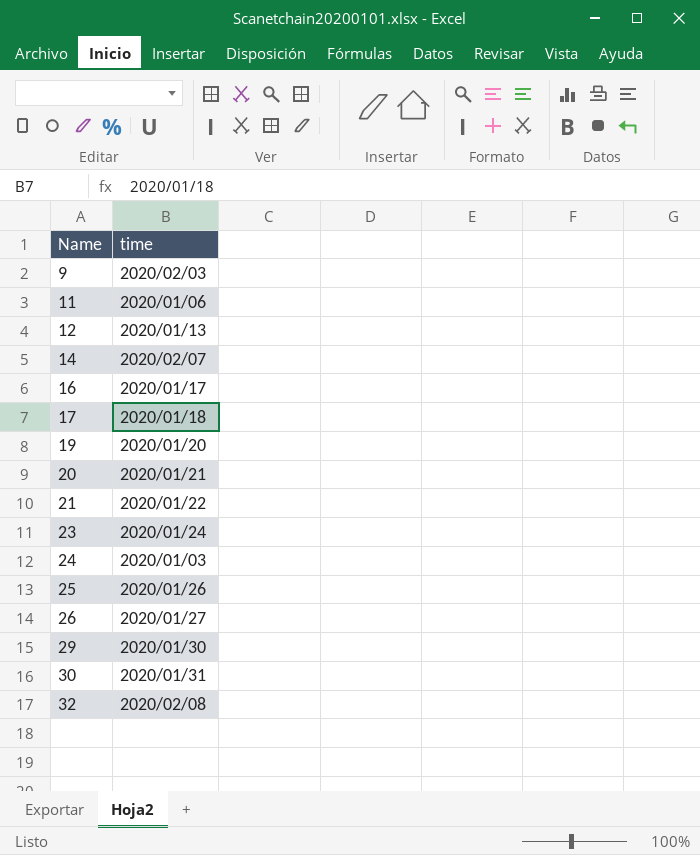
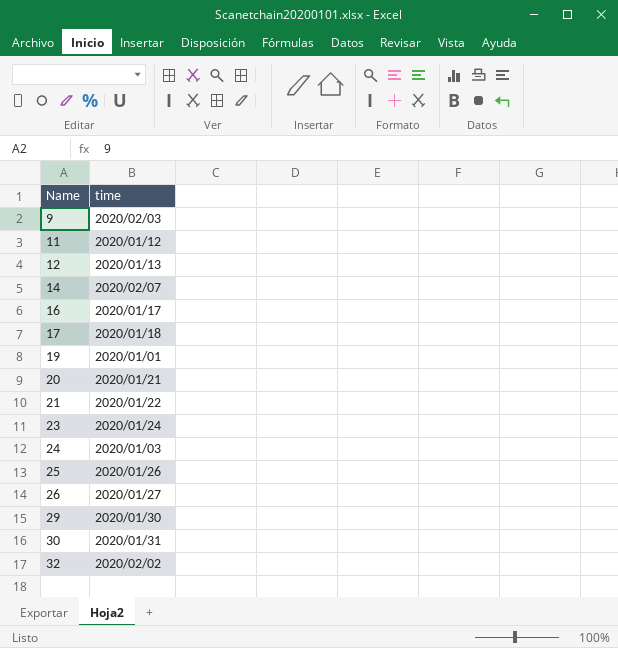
11 | time: 2020/01/06 -> 2020/01/12
19 | time: 2020/01/20 -> 2020/01/01
32 | time: 2020/02/08 -> 2020/02/02

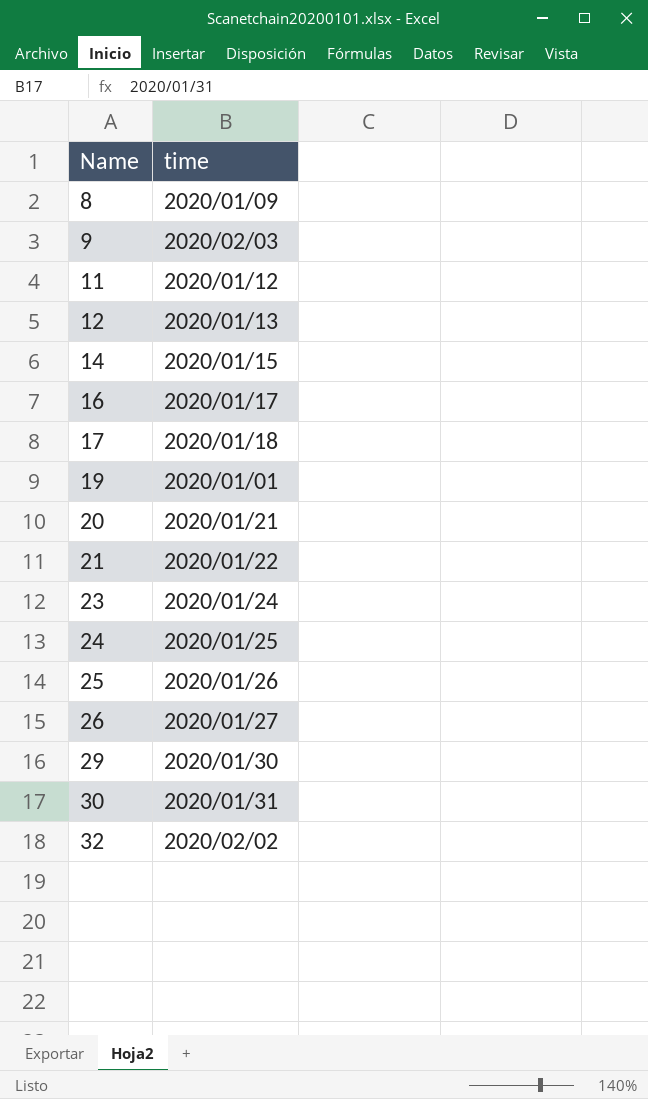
row 8: none -> 2020/01/09
14 | time: 2020/02/07 -> 2020/01/15
24 | time: 2020/01/03 -> 2020/01/25

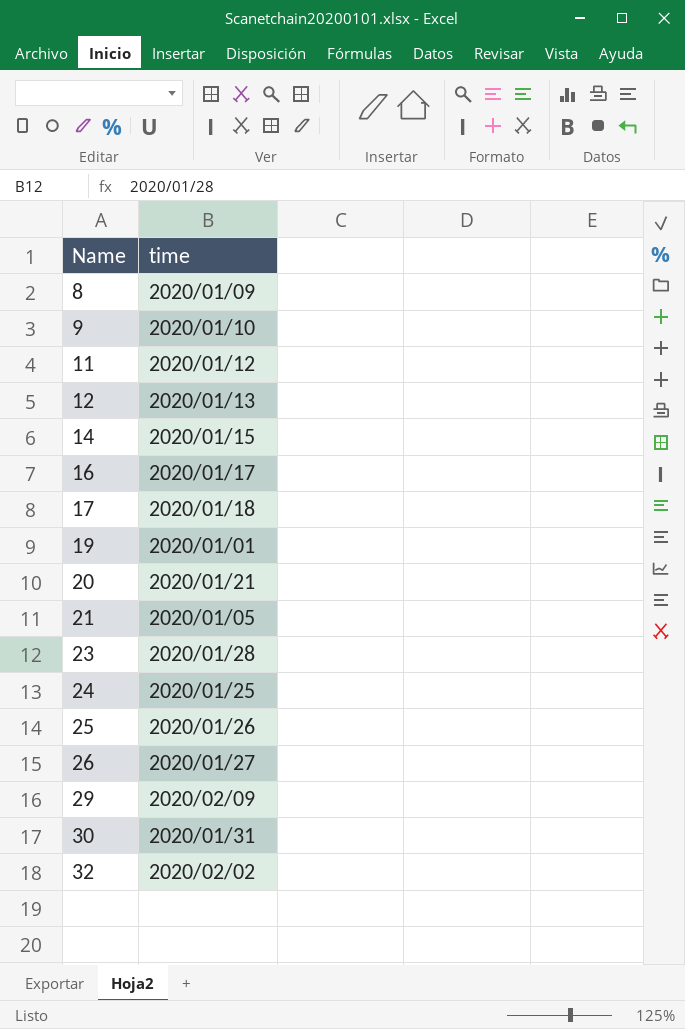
9 | time: 2020/02/03 -> 2020/01/10
21 | time: 2020/01/22 -> 2020/01/05
23 | time: 2020/01/24 -> 2020/01/28
29 | time: 2020/01/30 -> 2020/02/09

